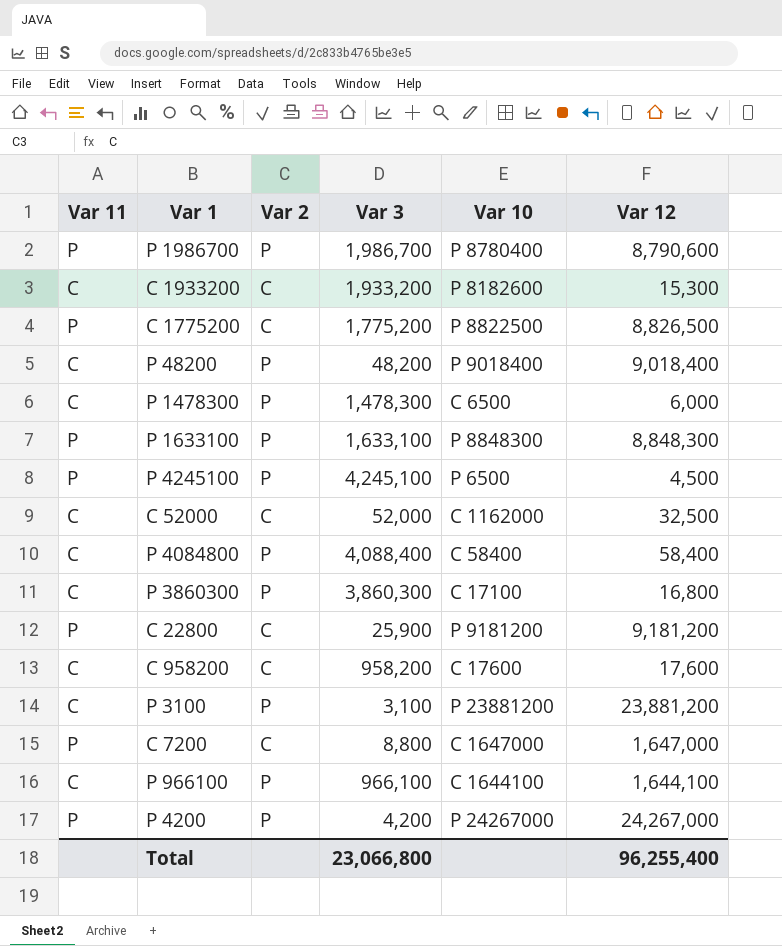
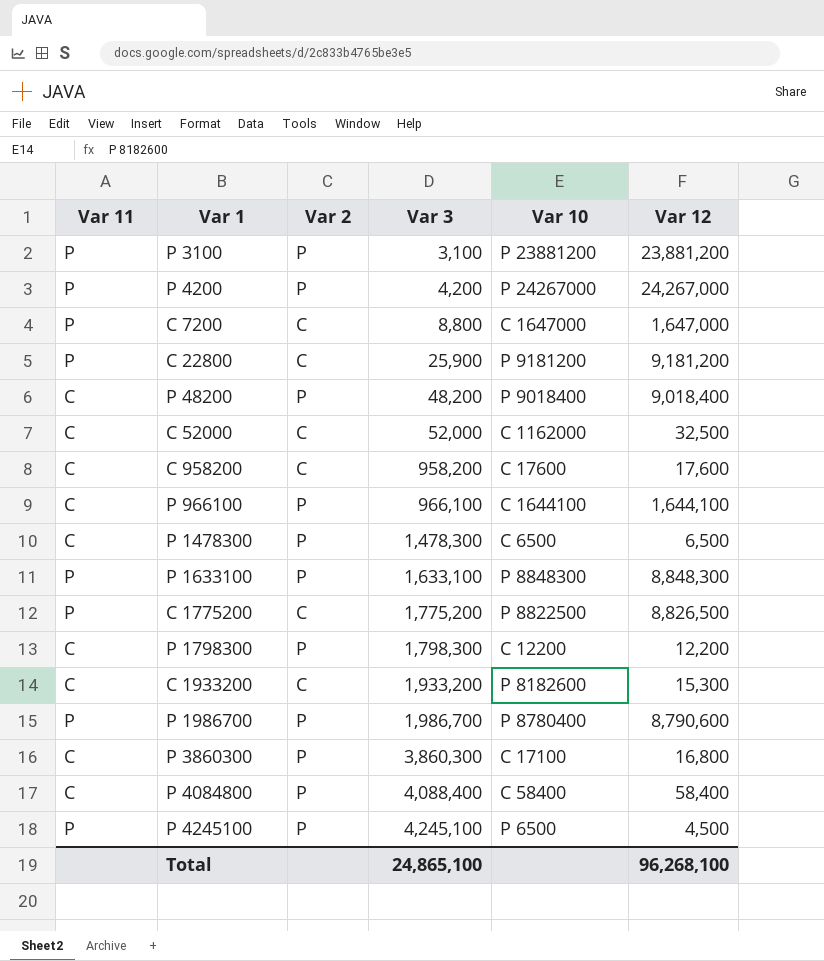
row order: none -> Var 3 ascending
P 3100 | Var 11: C -> P
P 1478300 | Var 12: 6,000 -> 6,500
row P 1798300: none -> C | P | 1,798,300 | C 12200 | 12,200
Total | Var 3: 23,066,800 -> 24,865,100
Total | Var 12: 96,255,400 -> 96,268,100

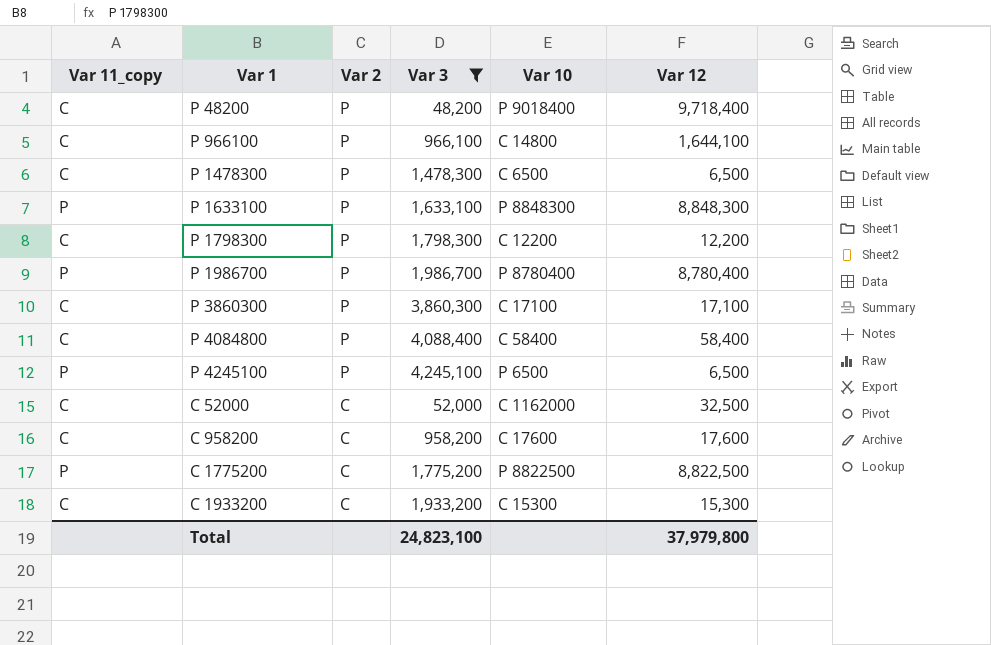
filter: none -> Var 3 >= 48,200
row order: Var 3 ascending -> Var 2 descending
column name: Var 11 -> Var 11_copy
P 48200 | Var 12: 9,018,400 -> 9,718,400
P 966100 | Var 10: C 1644100 -> C 14800
P 1986700 | Var 12: 8,790,600 -> 8,780,400
P 3860300 | Var 12: 16,800 -> 17,100
P 4245100 | Var 12: 4,500 -> 6,500
C 1775200 | Var 12: 8,826,500 -> 8,822,500
C 1933200 | Var 10: P 8182600 -> C 15300
Total | Var 3: 24,865,100 -> 24,823,100
Total | Var 12: 96,268,100 -> 37,979,800

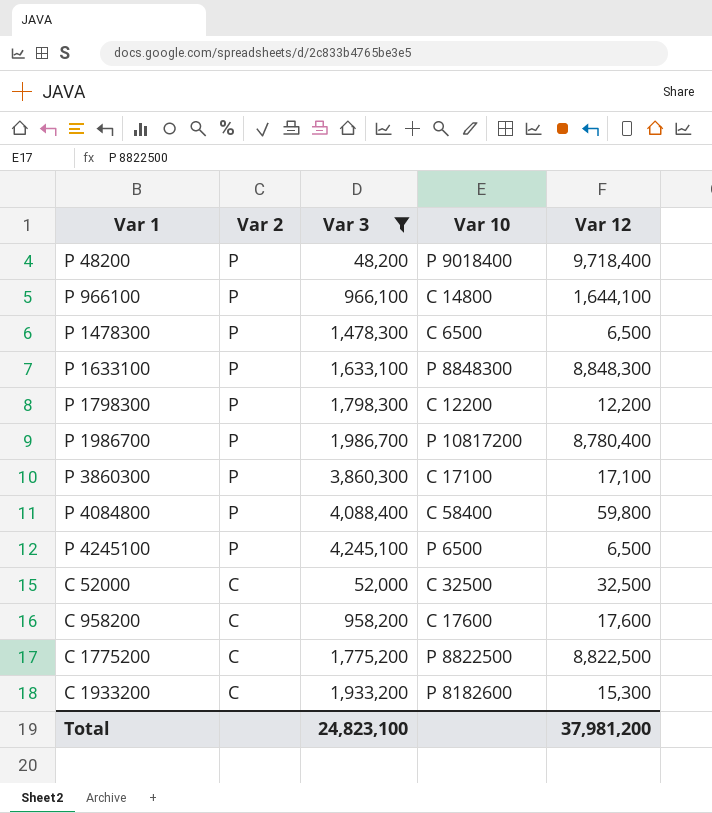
column Var 11_copy | position: 1 -> none
P 1986700 | Var 10: P 8780400 -> P 10817200
P 4084800 | Var 12: 58,400 -> 59,800
C 52000 | Var 10: C 1162000 -> C 32500
C 1933200 | Var 10: C 15300 -> P 8182600
Total | Var 12: 37,979,800 -> 37,981,200

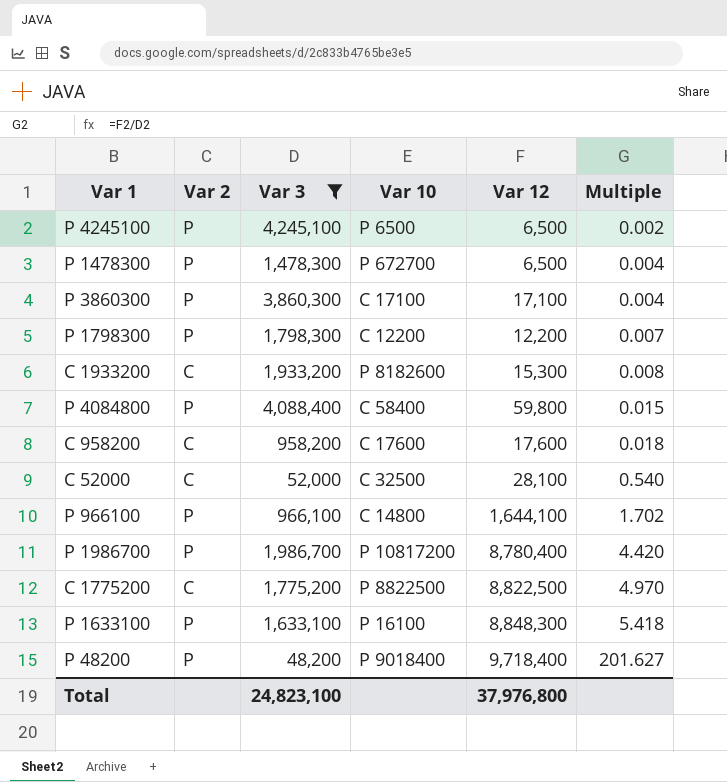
row order: Var 2 descending -> Multiple ascending
column Multiple | formula: none -> [Var 12] / [Var 3]
P 1478300 | Var 10: C 6500 -> P 672700
C 52000 | Var 12: 32,500 -> 28,100
P 1633100 | Var 10: P 8848300 -> P 16100
Total | Var 12: 37,981,200 -> 37,976,800

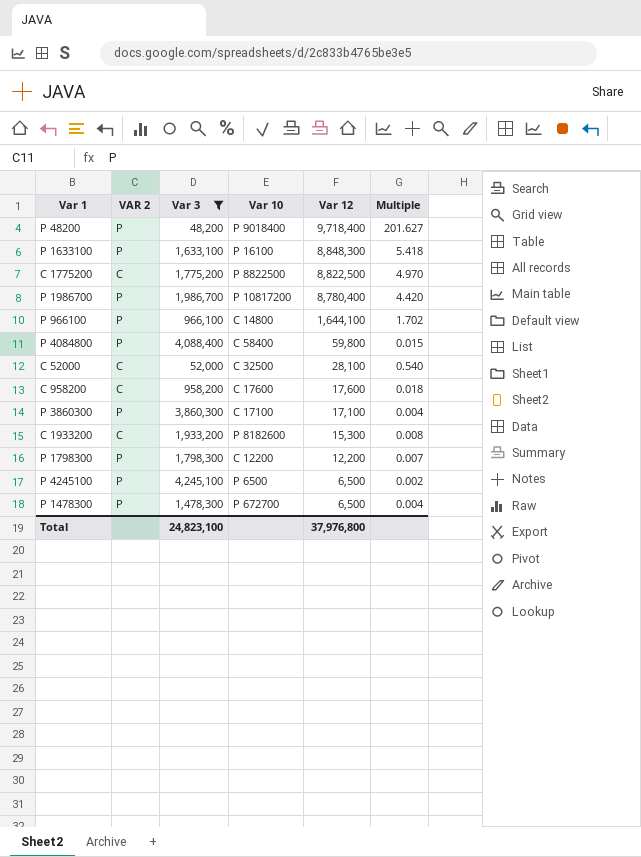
row order: Multiple ascending -> Var 12 descending
column name: Var 2 -> VAR 2

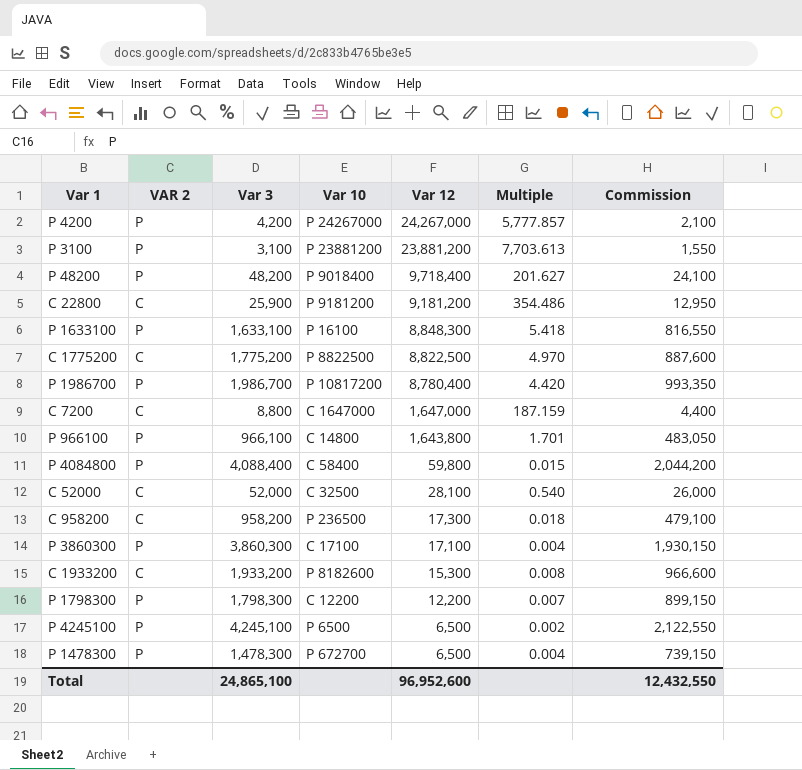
filter: Var 3 >= 48,200 -> none
column Commission | formula: none -> [Var 3] * 0.5
P 966100 | Var 12: 1,644,100 -> 1,643,800
P 966100 | Multiple: 1.702 -> 1.701
C 958200 | Var 10: C 17600 -> P 236500
C 958200 | Var 12: 17,600 -> 17,300
Total | Var 3: 24,823,100 -> 24,865,100
Total | Var 12: 37,976,800 -> 96,952,600

